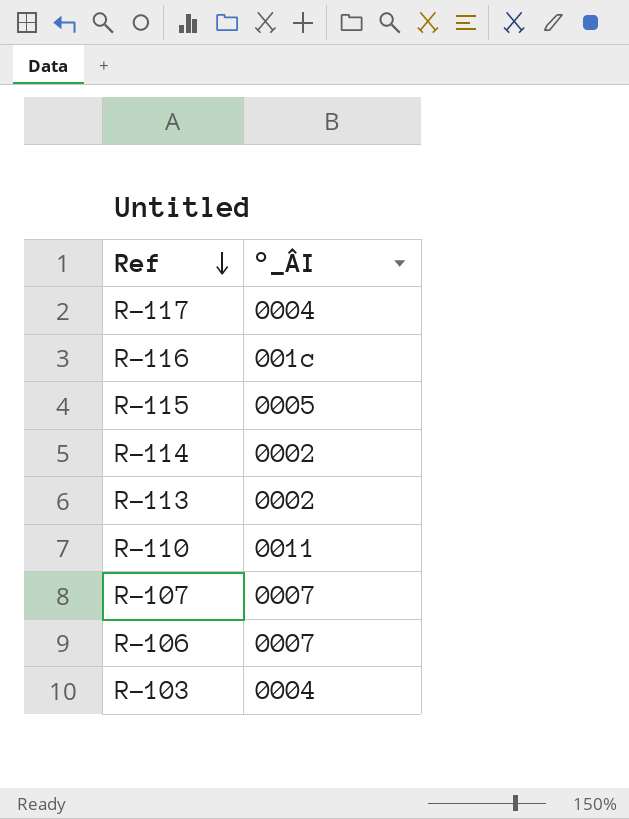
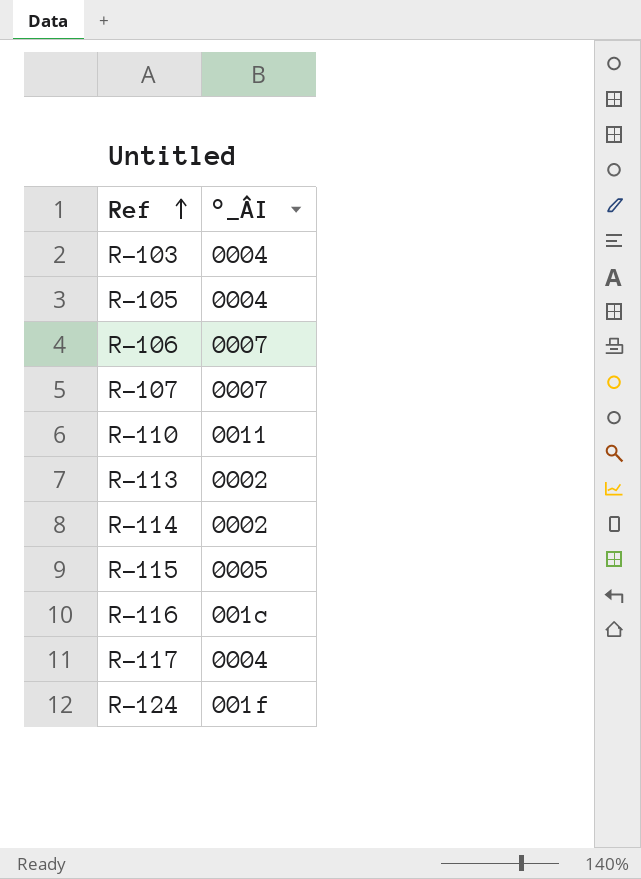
row order: Ref descending -> Ref ascending
row R-105: none -> 0004
row R-124: none -> 001f

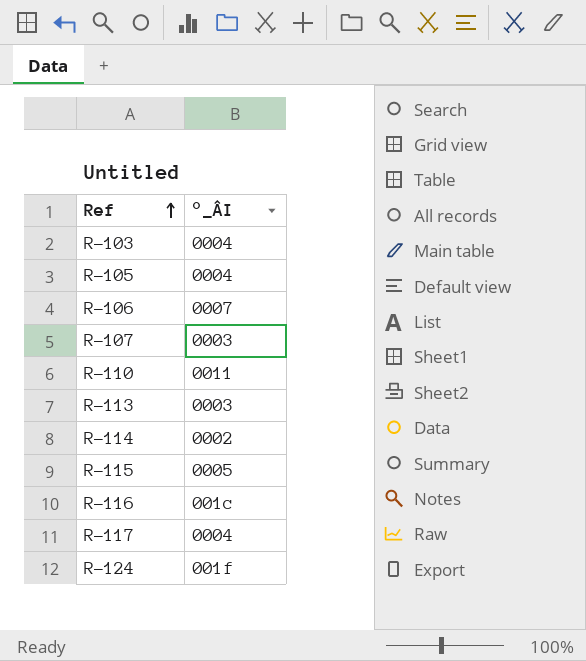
R-107 | °_ÂI: 0007 -> 0003
R-113 | °_ÂI: 0002 -> 0003

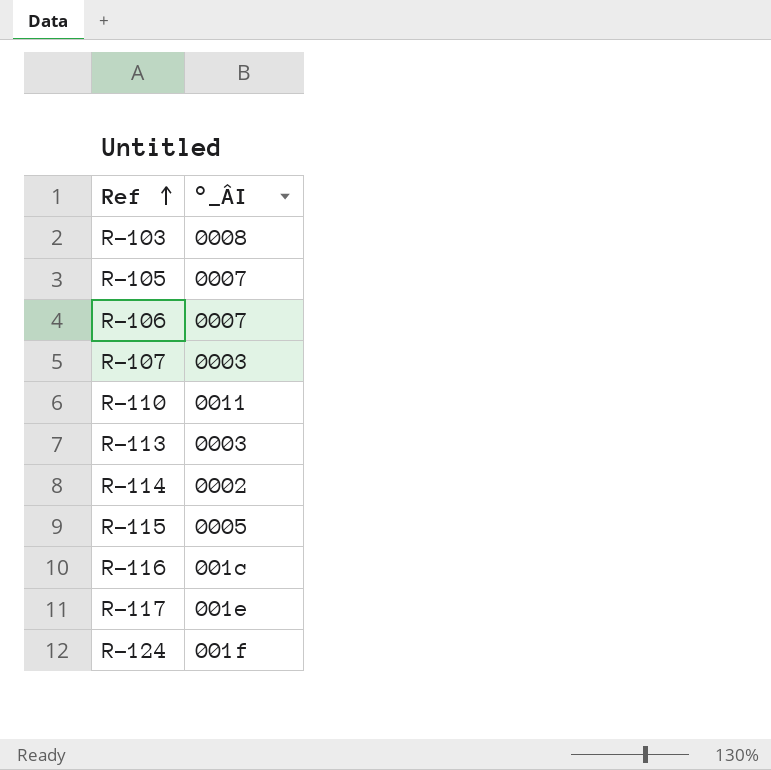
R-103 | °_ÂI: 0004 -> 0008
R-105 | °_ÂI: 0004 -> 0007
R-117 | °_ÂI: 0004 -> 001e

